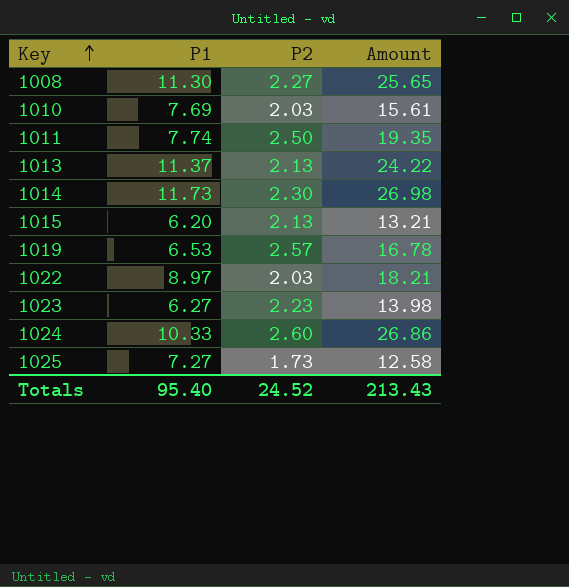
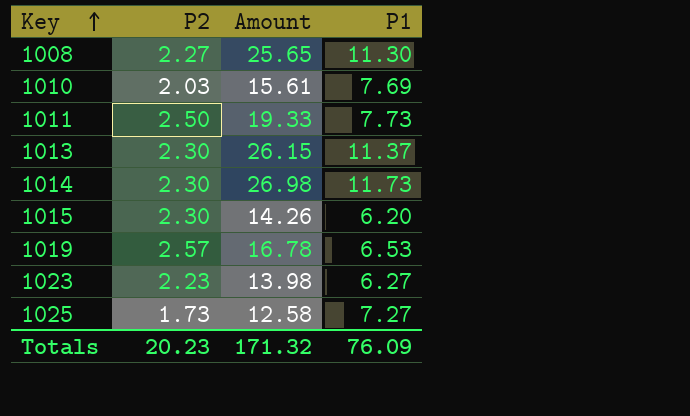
column P1 | position: 2 -> 4
row 1022: 8.97 | 2.03 | 18.21 -> none
row 1024: 10.33 | 2.60 | 26.86 -> none
1011 | Amount: 19.35 -> 19.33
1011 | P1: 7.74 -> 7.73
1013 | P2: 2.13 -> 2.30
1013 | Amount: 24.22 -> 26.15
1015 | P2: 2.13 -> 2.30
1015 | Amount: 13.21 -> 14.26
Totals | P2: 24.52 -> 20.23
Totals | Amount: 213.43 -> 171.32
Totals | P1: 95.40 -> 76.09

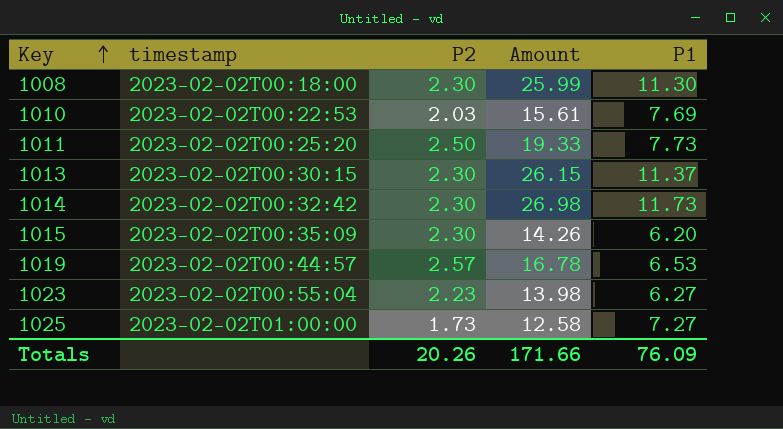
column timestamp | position: none -> 2
1008 | P2: 2.27 -> 2.30
1008 | Amount: 25.65 -> 25.99
Totals | P2: 20.23 -> 20.26
Totals | Amount: 171.32 -> 171.66

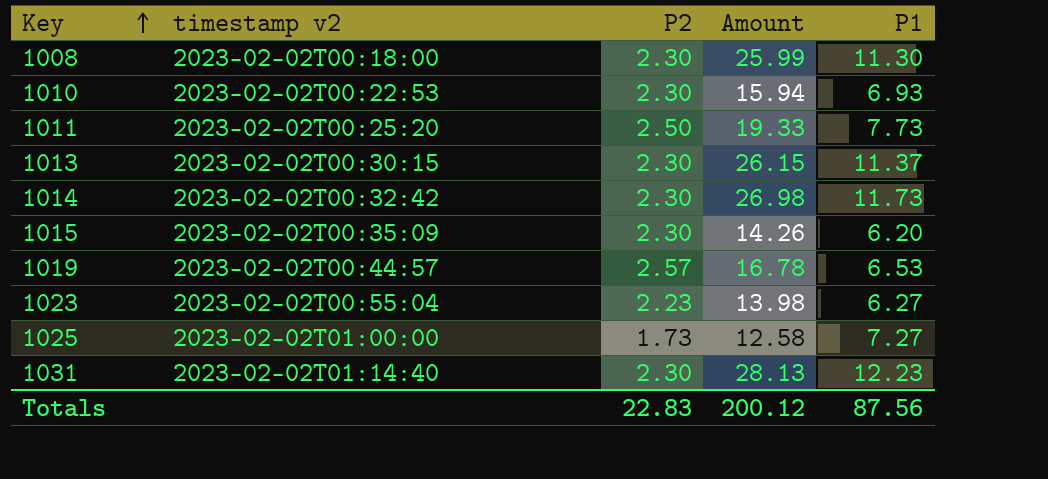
column name: timestamp -> timestamp v2
1010 | P2: 2.03 -> 2.30
1010 | Amount: 15.61 -> 15.94
1010 | P1: 7.69 -> 6.93
row 1031: none -> 2023-02-02T01:14:40 | 2.30 | 28.13 | 12.23
Totals | P2: 20.26 -> 22.83
Totals | Amount: 171.66 -> 200.12
Totals | P1: 76.09 -> 87.56

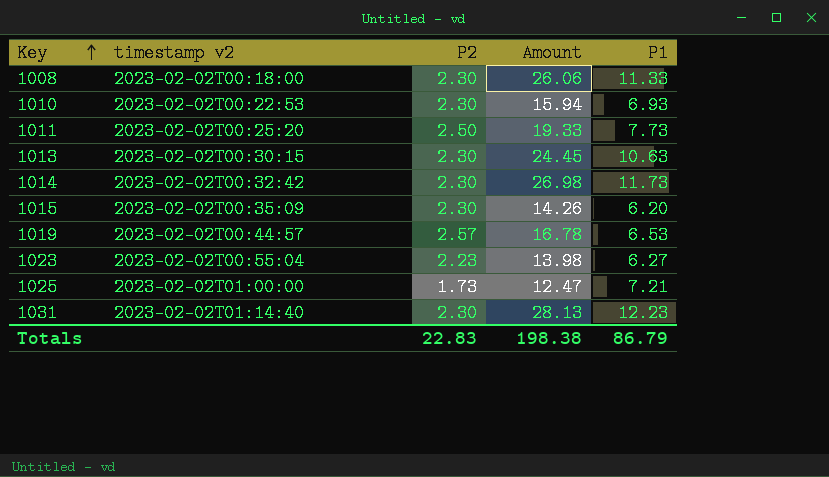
1008 | Amount: 25.99 -> 26.06
1008 | P1: 11.30 -> 11.33
1013 | Amount: 26.15 -> 24.45
1013 | P1: 11.37 -> 10.63
1025 | Amount: 12.58 -> 12.47
1025 | P1: 7.27 -> 7.21
Totals | Amount: 200.12 -> 198.38
Totals | P1: 87.56 -> 86.79

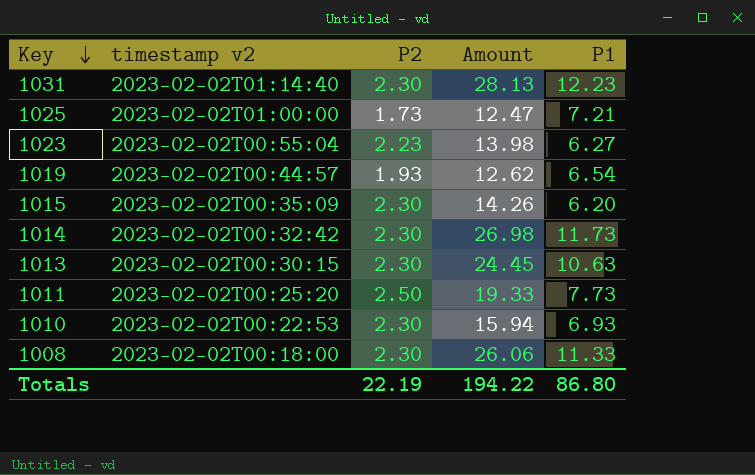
row order: Key ascending -> Key descending
1019 | P2: 2.57 -> 1.93
1019 | Amount: 16.78 -> 12.62
1019 | P1: 6.53 -> 6.54
Totals | P2: 22.83 -> 22.19
Totals | Amount: 198.38 -> 194.22
Totals | P1: 86.79 -> 86.80

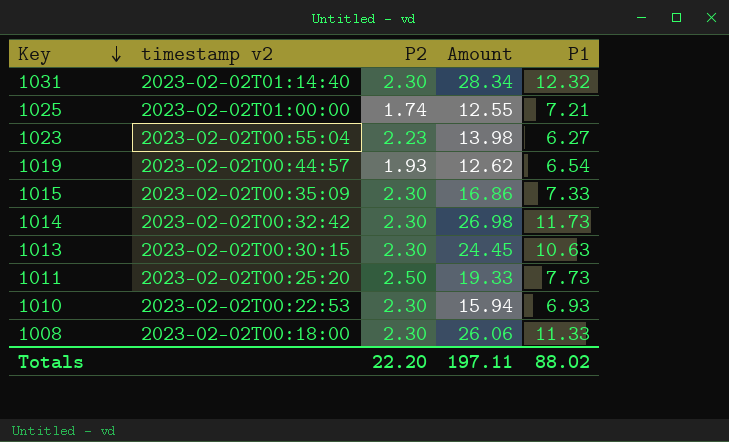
1031 | Amount: 28.13 -> 28.34
1031 | P1: 12.23 -> 12.32
1025 | P2: 1.73 -> 1.74
1025 | Amount: 12.47 -> 12.55
1015 | Amount: 14.26 -> 16.86
1015 | P1: 6.20 -> 7.33
Totals | P2: 22.19 -> 22.20
Totals | Amount: 194.22 -> 197.11
Totals | P1: 86.80 -> 88.02

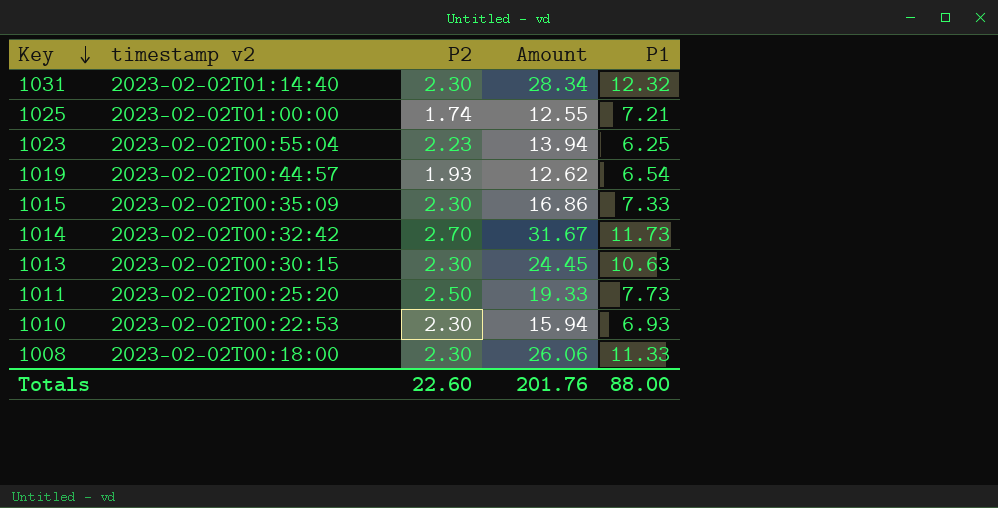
1023 | Amount: 13.98 -> 13.94
1023 | P1: 6.27 -> 6.25
1014 | P2: 2.30 -> 2.70
1014 | Amount: 26.98 -> 31.67
Totals | P2: 22.20 -> 22.60
Totals | Amount: 197.11 -> 201.76
Totals | P1: 88.02 -> 88.00

